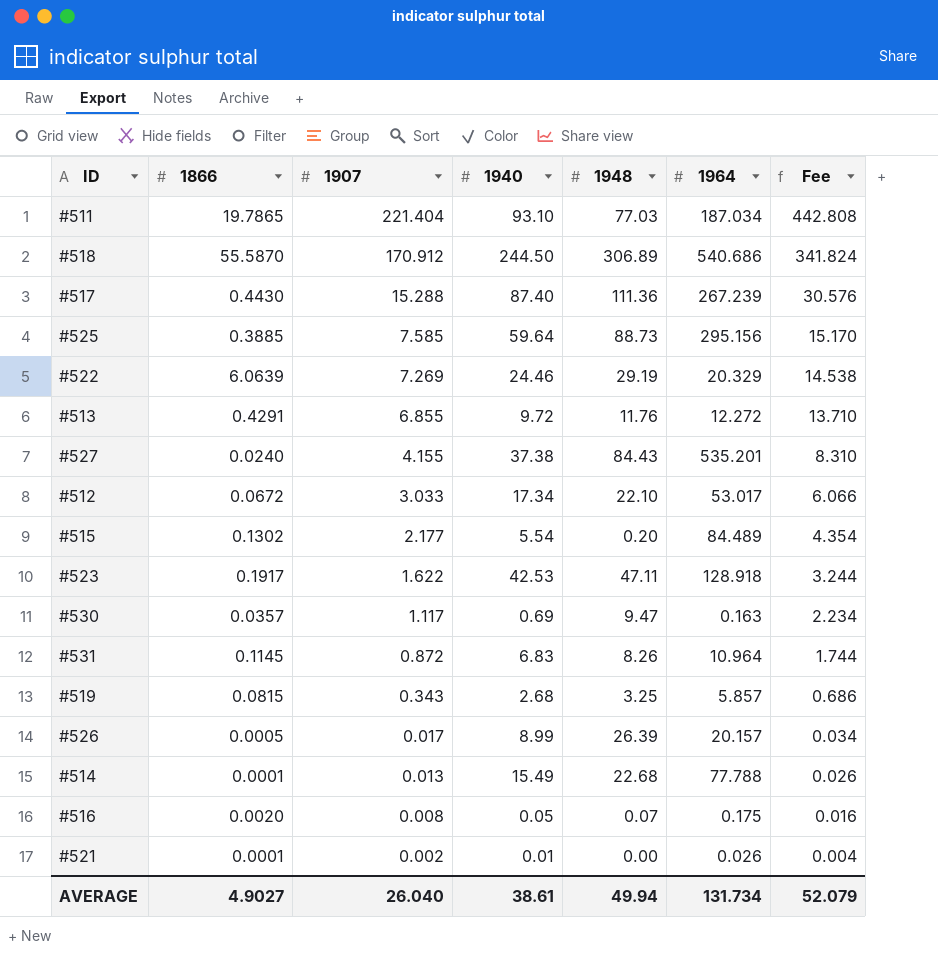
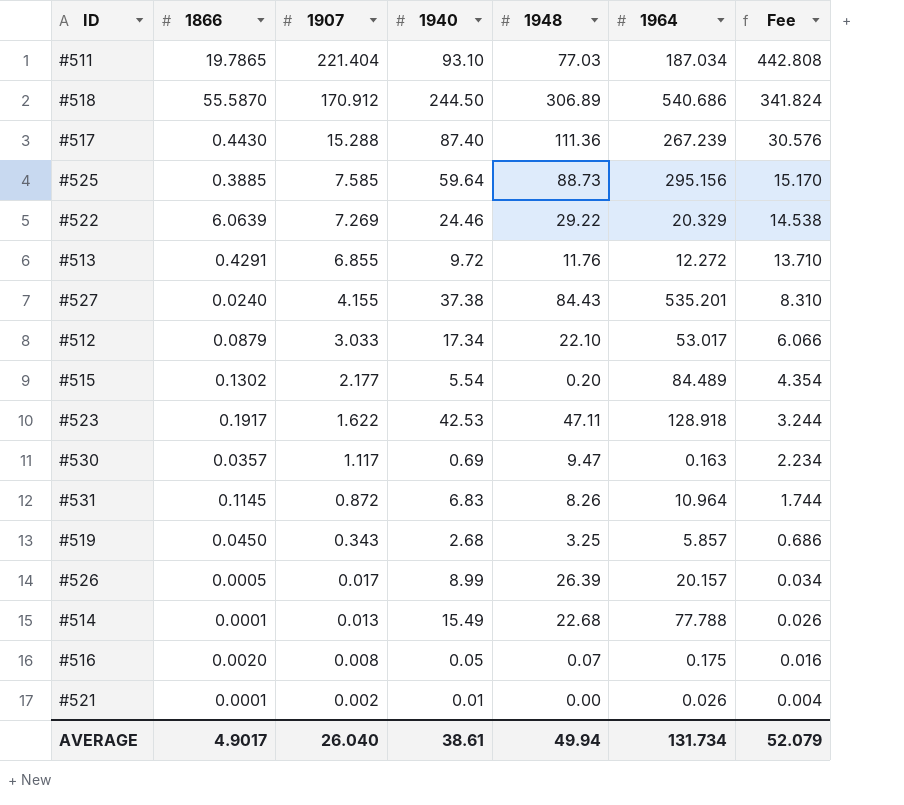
#522 | 1948: 29.19 -> 29.22
#512 | 1866: 0.0672 -> 0.0879
#519 | 1866: 0.0815 -> 0.0450
AVERAGE | 1866: 4.9027 -> 4.9017

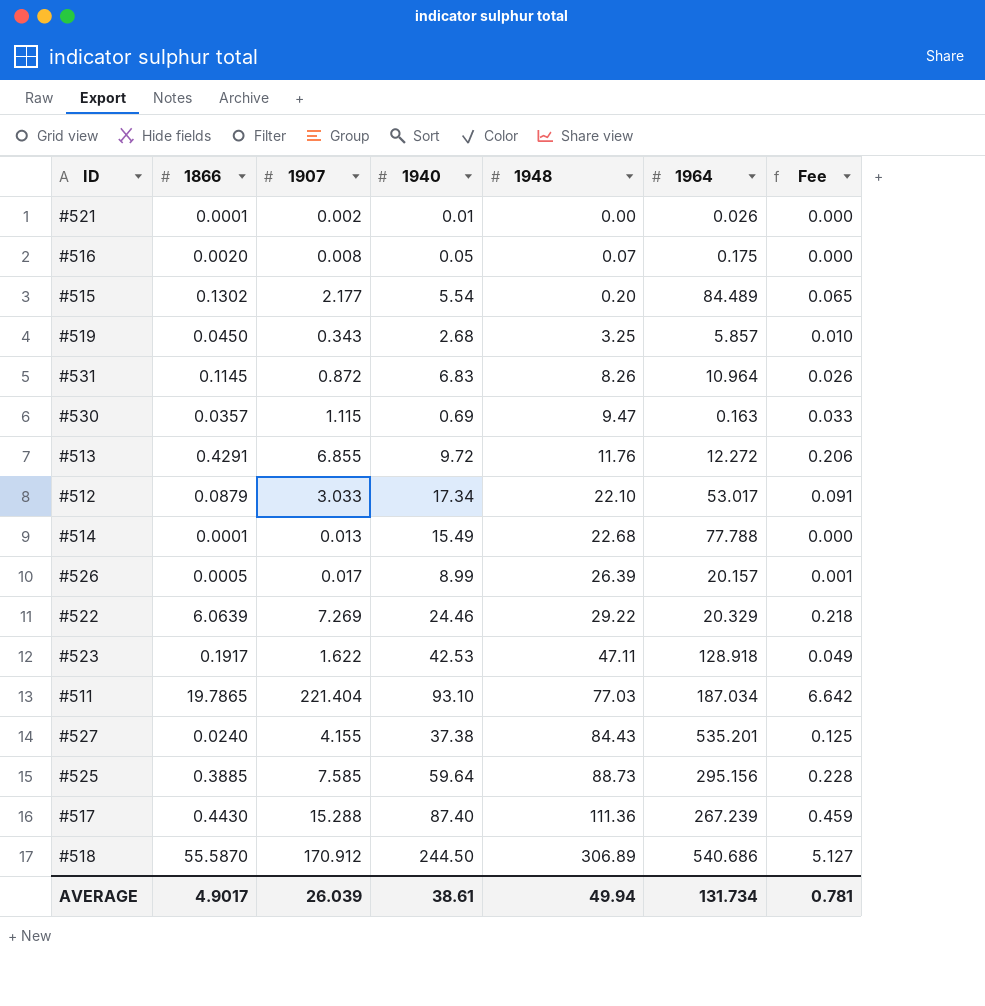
row order: 1907 descending -> 1948 ascending
column Fee | formula: [1907] * 2 -> [1907] * 0.03
#530 | 1907: 1.117 -> 1.115
AVERAGE | 1907: 26.040 -> 26.039
AVERAGE | Fee: 52.079 -> 0.781

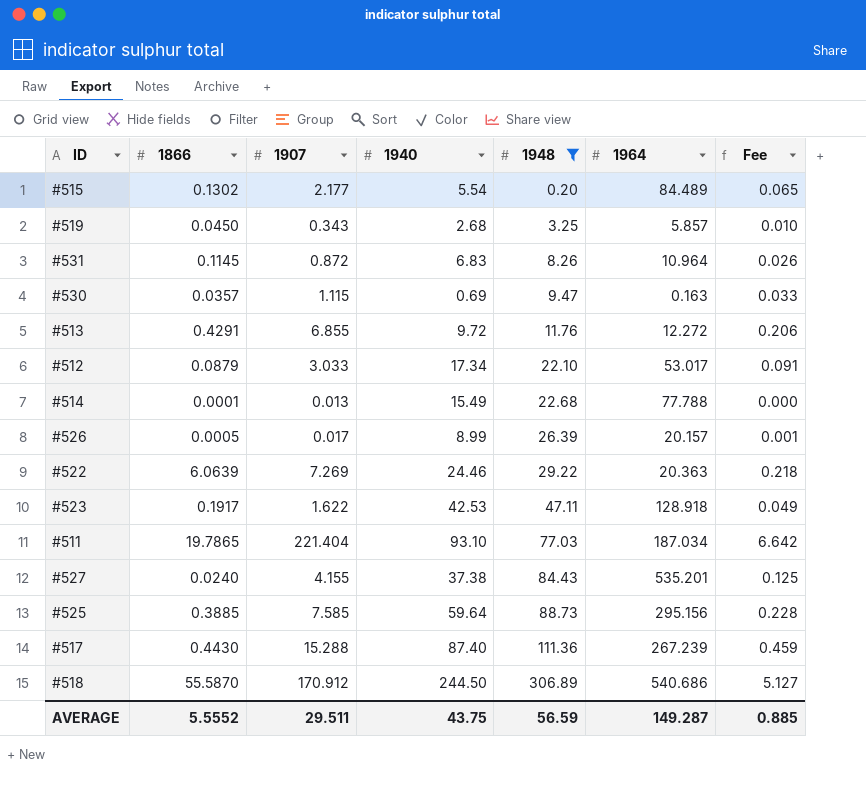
filter: none -> 1948 >= 0.20
#522 | 1964: 20.329 -> 20.363
AVERAGE | 1866: 4.9017 -> 5.5552
AVERAGE | 1907: 26.039 -> 29.511
AVERAGE | 1940: 38.61 -> 43.75
AVERAGE | 1948: 49.94 -> 56.59
AVERAGE | 1964: 131.734 -> 149.287
AVERAGE | Fee: 0.781 -> 0.885

